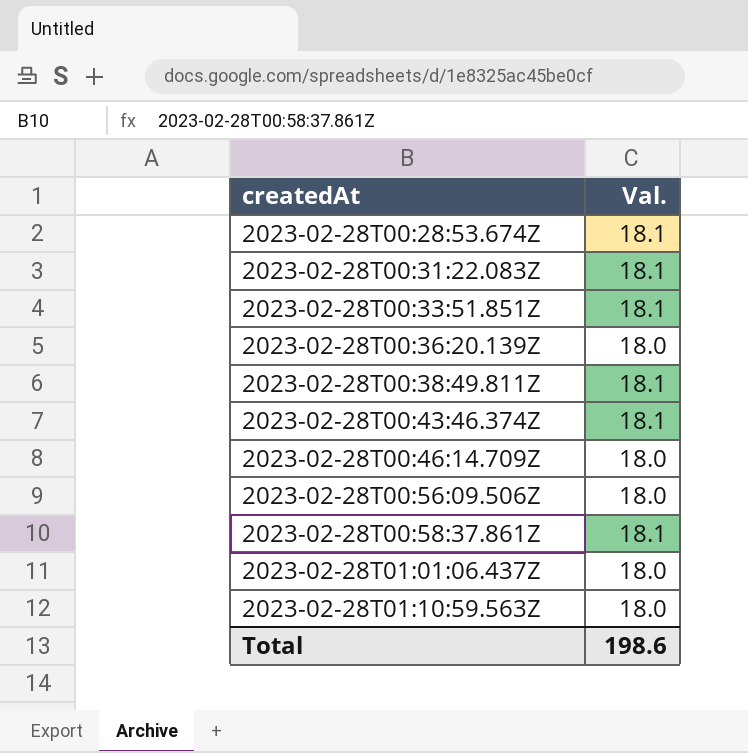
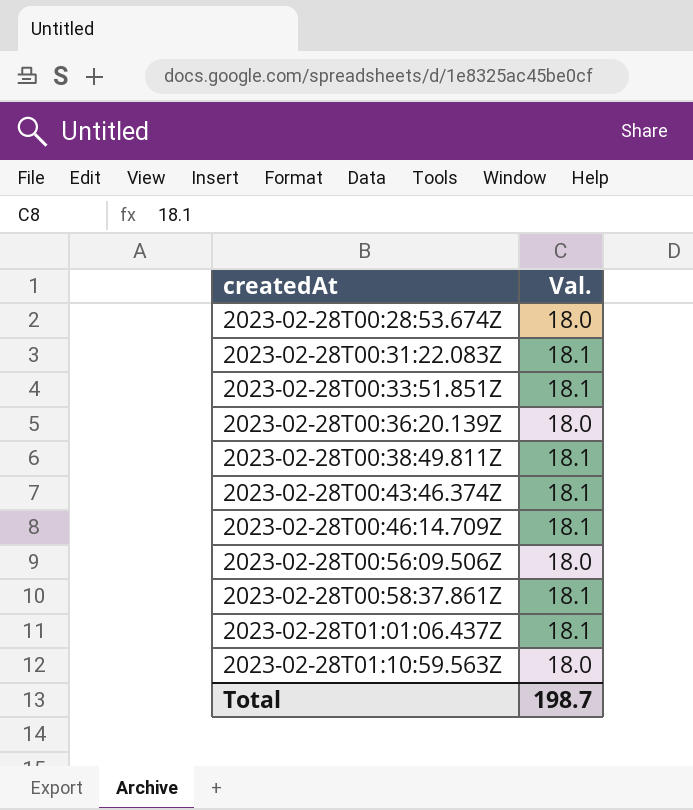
2023-02-28T00:28:53.674Z | Val.: 18.1 -> 18.0
2023-02-28T00:46:14.709Z | Val.: 18.0 -> 18.1
2023-02-28T01:01:06.437Z | Val.: 18.0 -> 18.1
Total | Val.: 198.6 -> 198.7

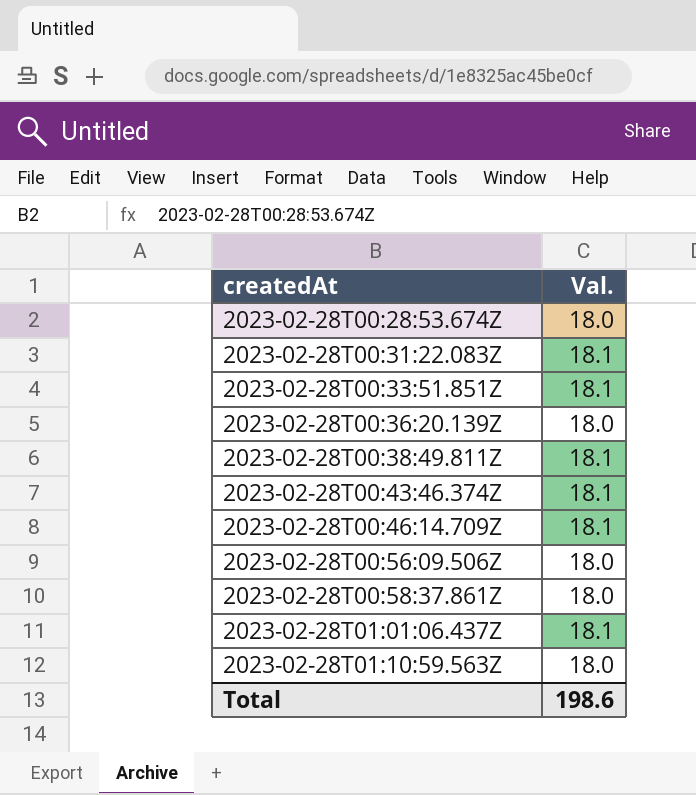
2023-02-28T00:58:37.861Z | Val.: 18.1 -> 18.0
Total | Val.: 198.7 -> 198.6

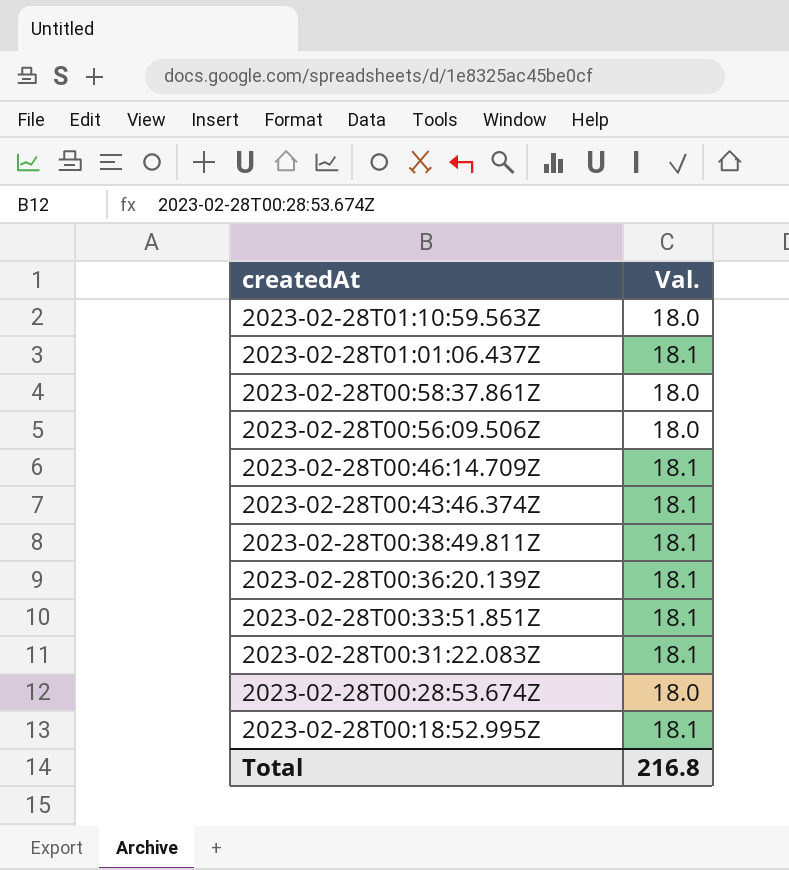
row order: createdAt ascending -> createdAt descending
2023-02-28T00:36:20.139Z | Val.: 18.0 -> 18.1
row 2023-02-28T00:18:52.995Z: none -> 18.1
Total | Val.: 198.6 -> 216.8

